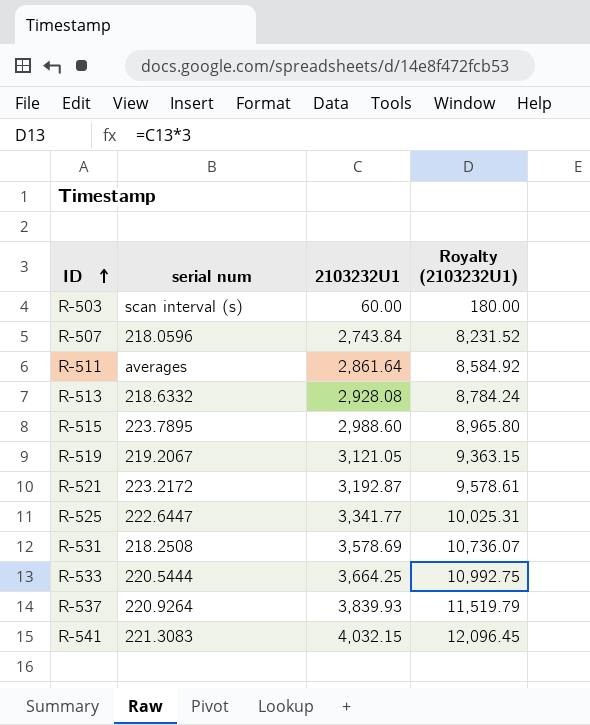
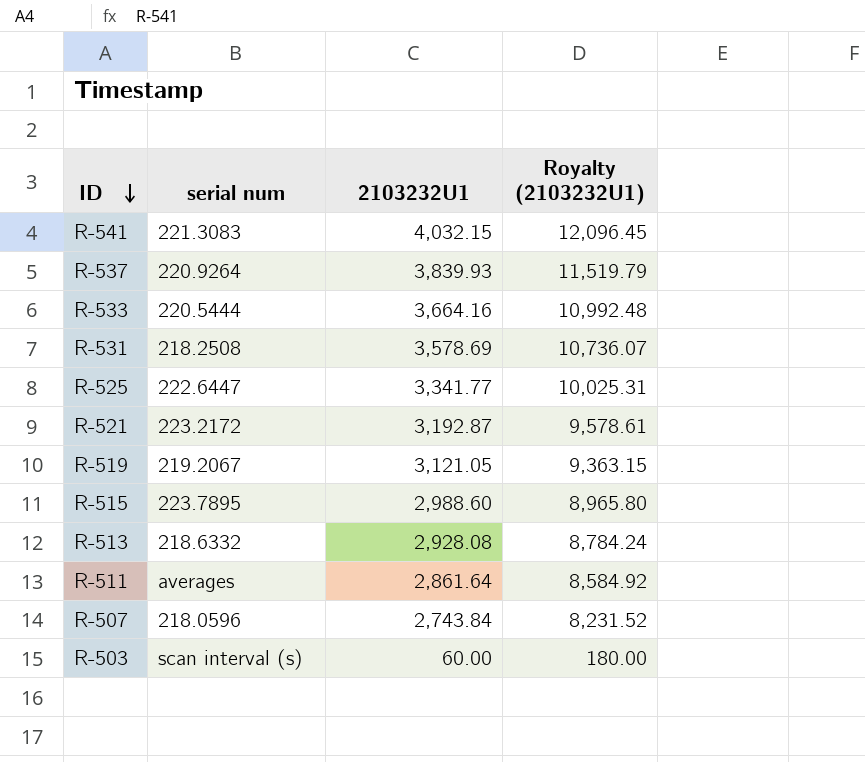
row order: ID ascending -> ID descending
R-533 | 2103232U1: 3,664.25 -> 3,664.16
R-533 | Royalty (2103232U1): 10,992.75 -> 10,992.48

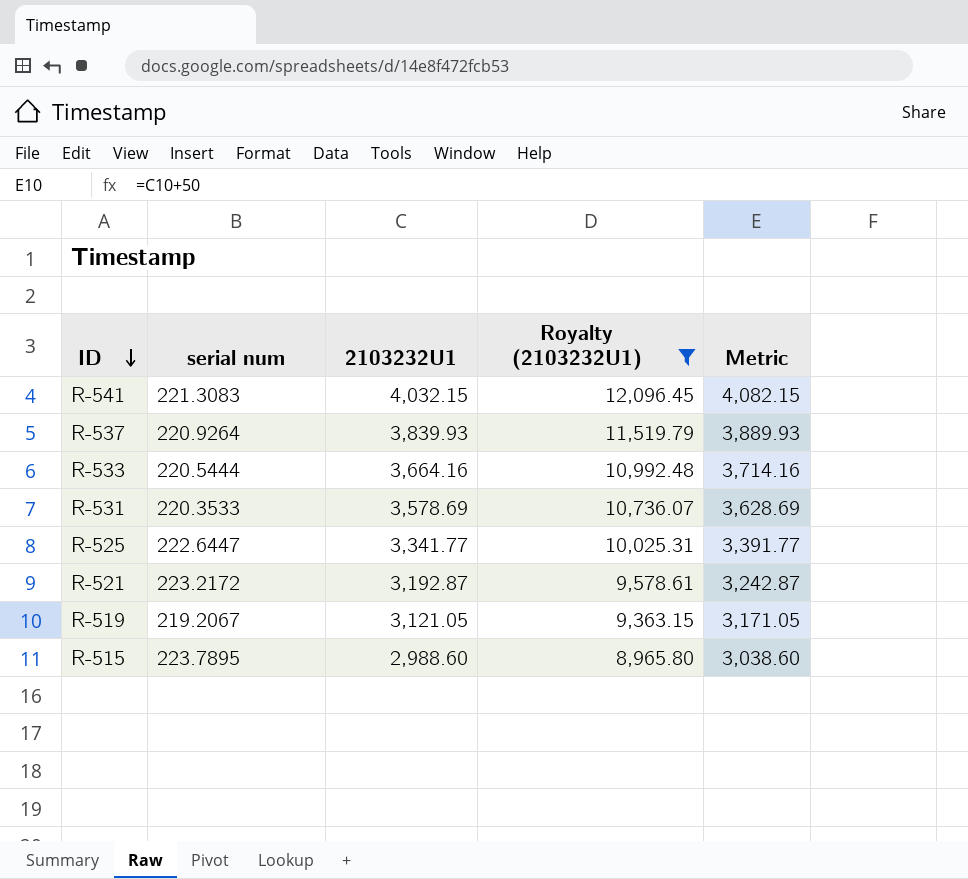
filter: none -> Royalty (2103232U1) >= 8,965.80
column Metric | formula: none -> [2103232U1] + 50
R-531 | serial num: 218.2508 -> 220.3533

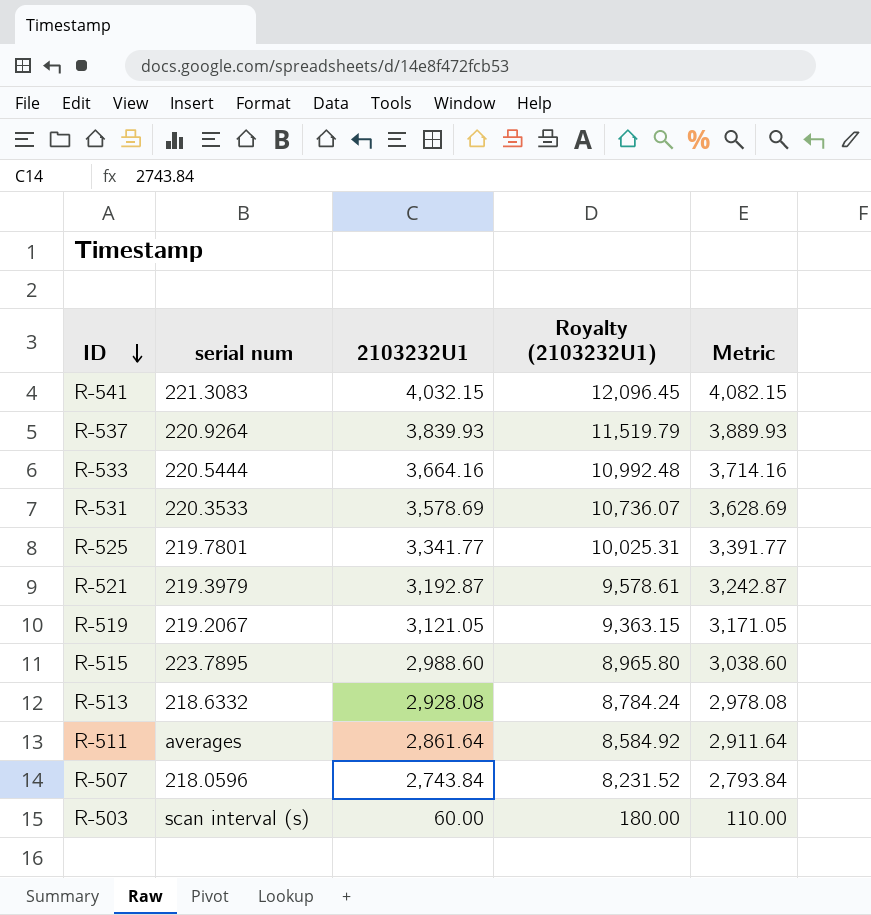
filter: Royalty (2103232U1) >= 8,965.80 -> none
R-525 | serial num: 222.6447 -> 219.7801
R-521 | serial num: 223.2172 -> 219.3979

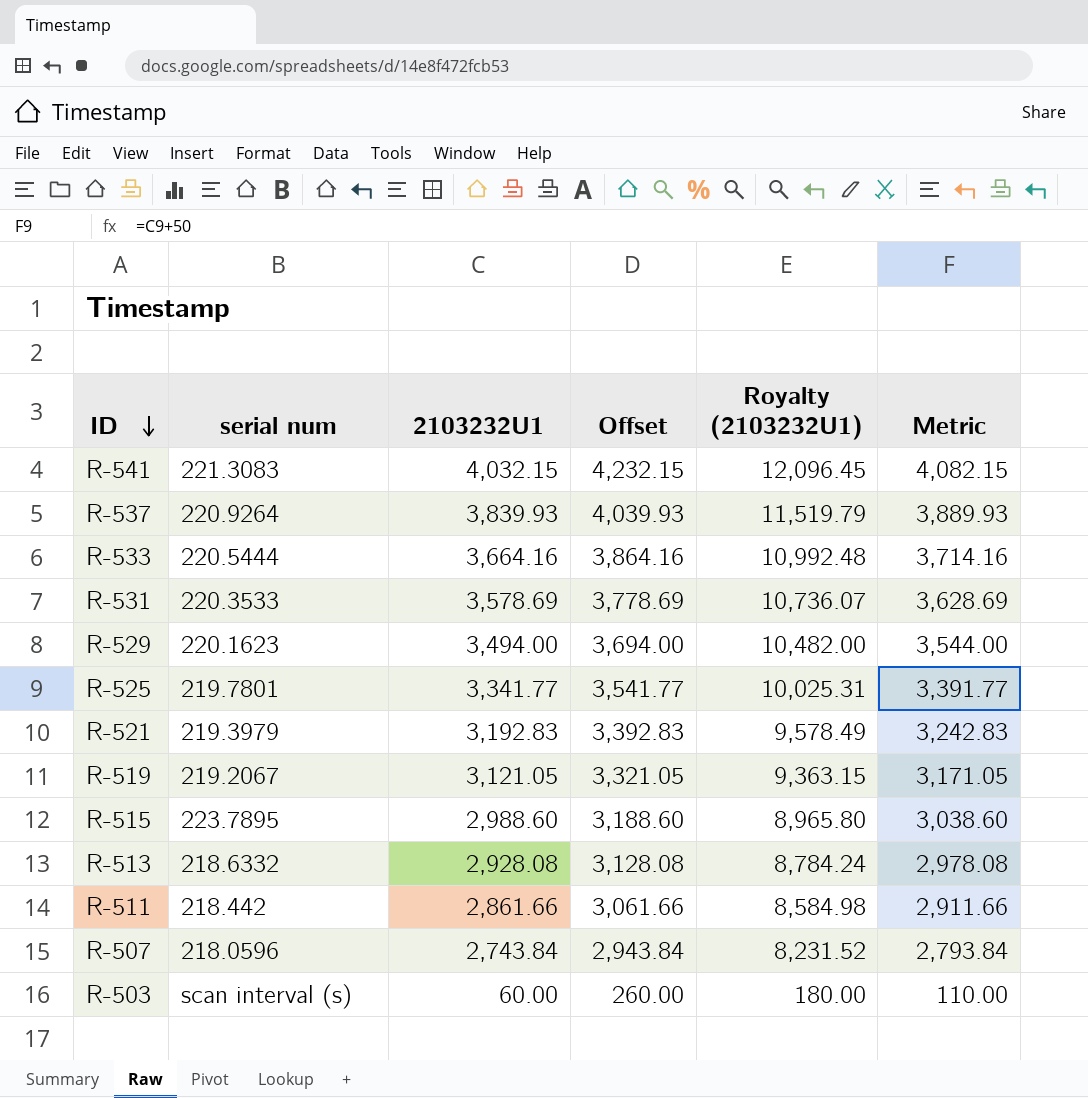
column Offset | formula: none -> [2103232U1] + 200
row R-529: none -> 220.1623 | 3,494.00 | 3,694.00 | 10,482.00 | 3,544.00
R-521 | 2103232U1: 3,192.87 -> 3,192.83
R-521 | Royalty (2103232U1): 9,578.61 -> 9,578.49
R-521 | Metric: 3,242.87 -> 3,242.83
R-511 | serial num: averages -> 218.442
R-511 | 2103232U1: 2,861.64 -> 2,861.66
R-511 | Royalty (2103232U1): 8,584.92 -> 8,584.98
R-511 | Metric: 2,911.64 -> 2,911.66

